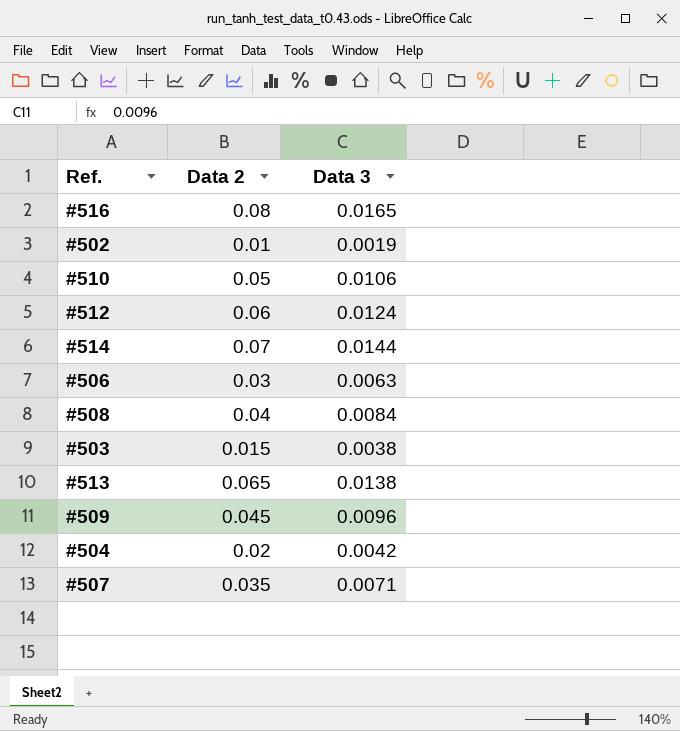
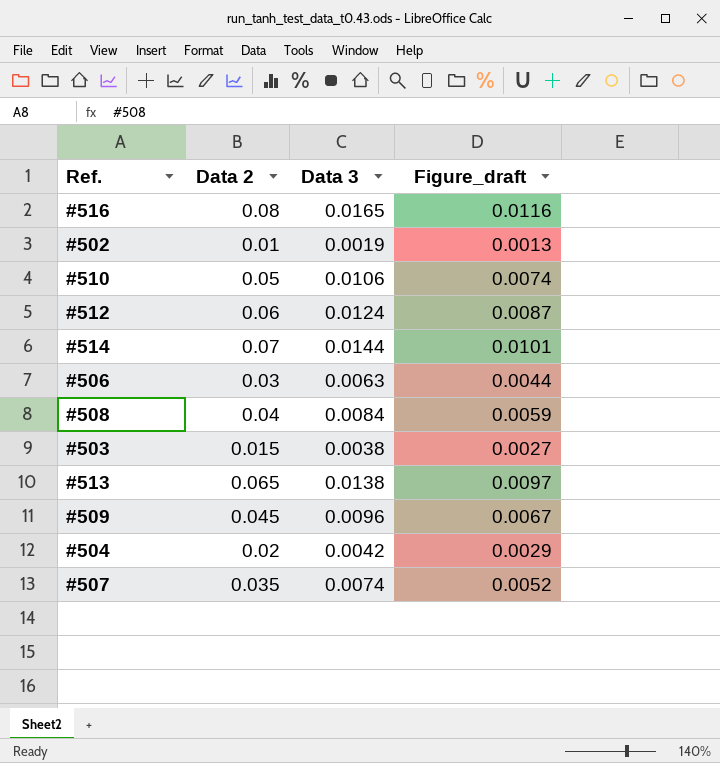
column Figure_draft | formula: none -> [Data 3] * 0.7
#507 | Data 3: 0.0071 -> 0.0074

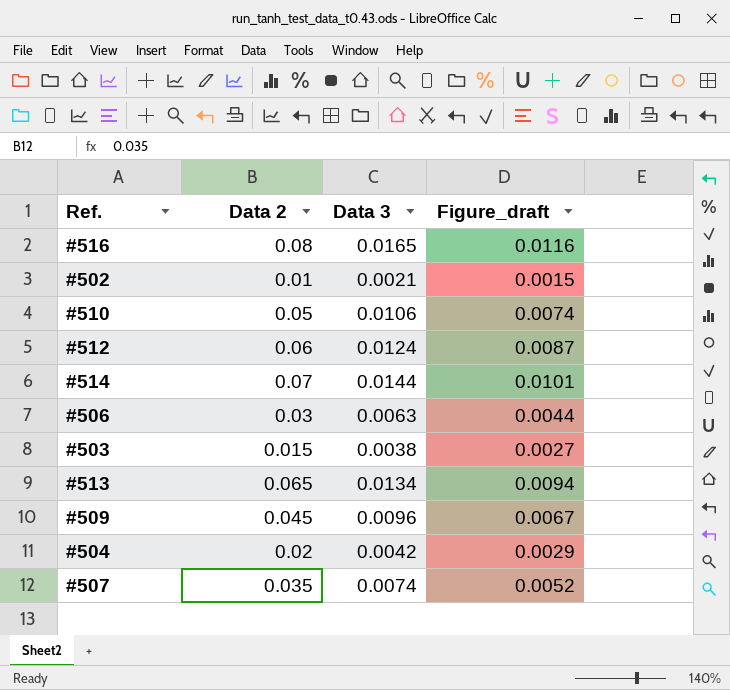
row #508: 0.04 | 0.0084 | 0.0059 -> none
#502 | Data 3: 0.0019 -> 0.0021
#502 | Figure_draft: 0.0013 -> 0.0015
#513 | Data 3: 0.0138 -> 0.0134
#513 | Figure_draft: 0.0097 -> 0.0094

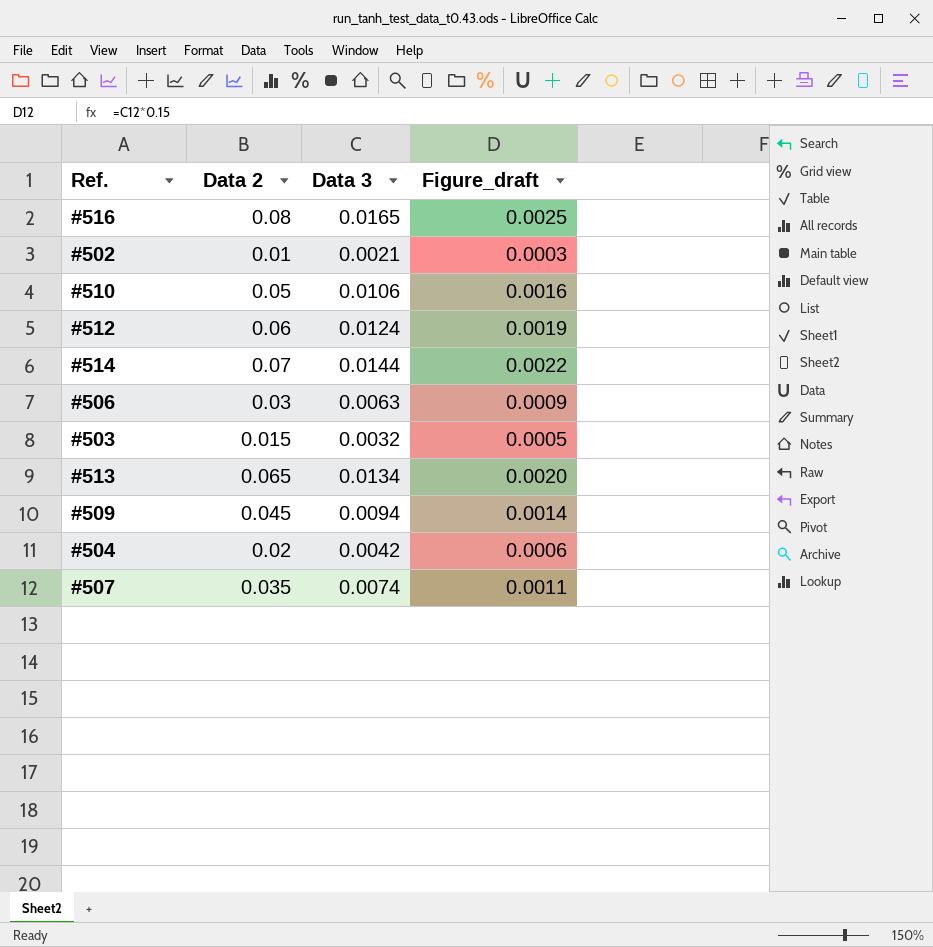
column Figure_draft | formula: [Data 3] * 0.7 -> [Data 3] * 0.15
#503 | Data 3: 0.0038 -> 0.0032
#509 | Data 3: 0.0096 -> 0.0094

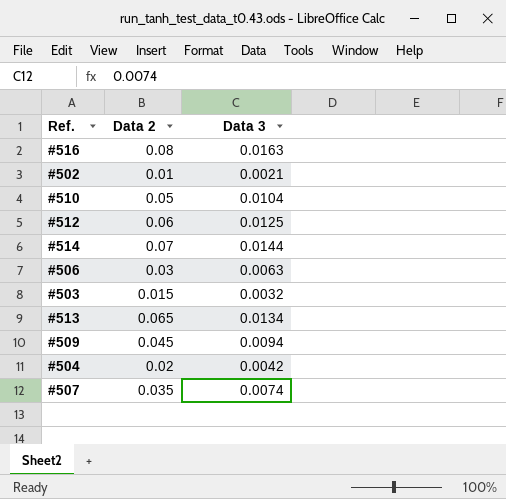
column Figure_draft | formula: [Data 3] * 0.15 -> none
#516 | Data 3: 0.0165 -> 0.0163
#510 | Data 3: 0.0106 -> 0.0104
#512 | Data 3: 0.0124 -> 0.0125

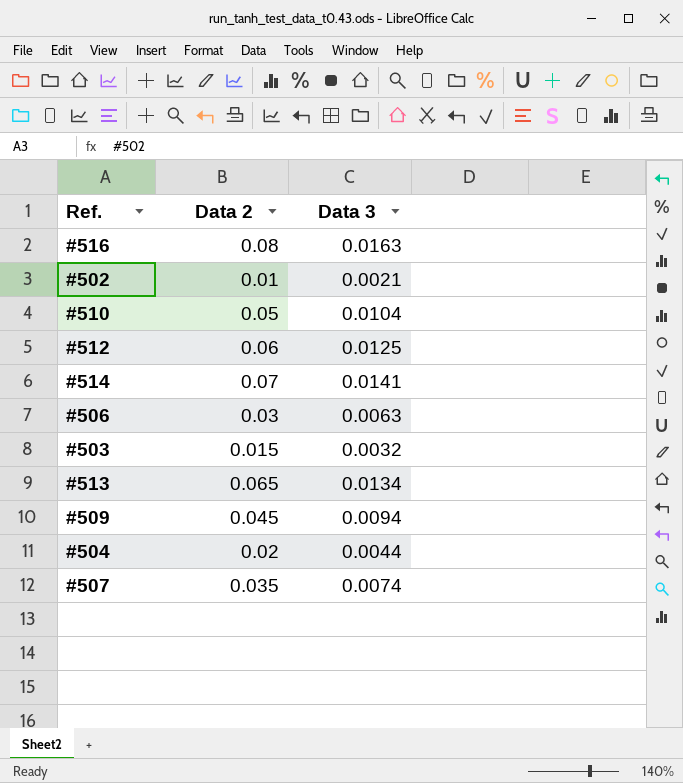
#514 | Data 3: 0.0144 -> 0.0141
#504 | Data 3: 0.0042 -> 0.0044

